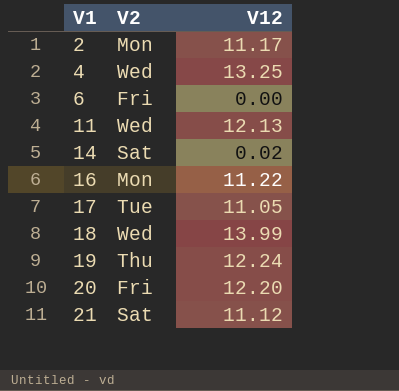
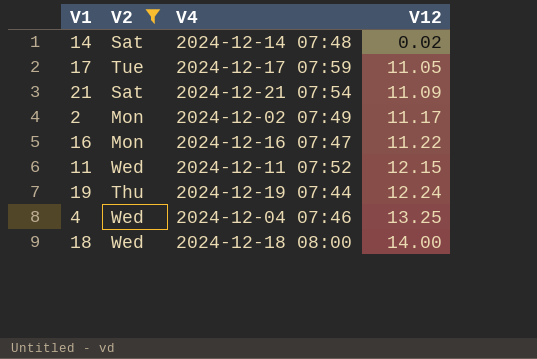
filter: none -> V2 != Fri
row order: V1 ascending -> V12 ascending
column V4 | position: none -> 3
21 | V12: 11.12 -> 11.09
11 | V12: 12.13 -> 12.15
18 | V12: 13.99 -> 14.00

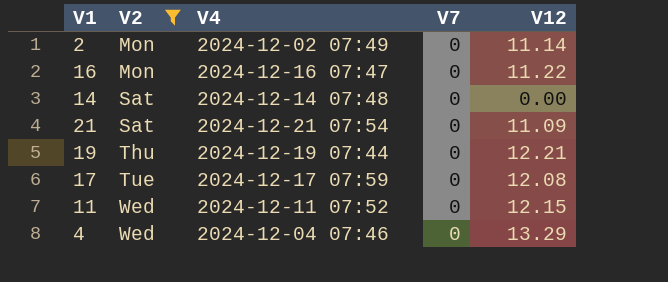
row order: V12 ascending -> V2 ascending
column V7 | position: none -> 4
row 18: Wed | 2024-12-18 08:00 | 14.00 -> none
2 | V12: 11.17 -> 11.14
14 | V12: 0.02 -> 0.00
19 | V12: 12.24 -> 12.21
17 | V12: 11.05 -> 12.08
4 | V12: 13.25 -> 13.29

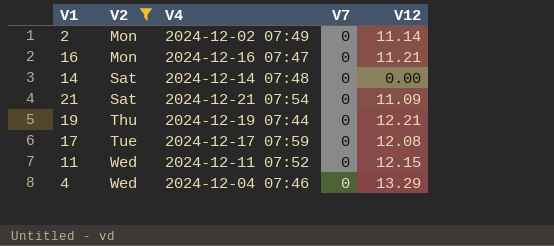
16 | V12: 11.22 -> 11.21

